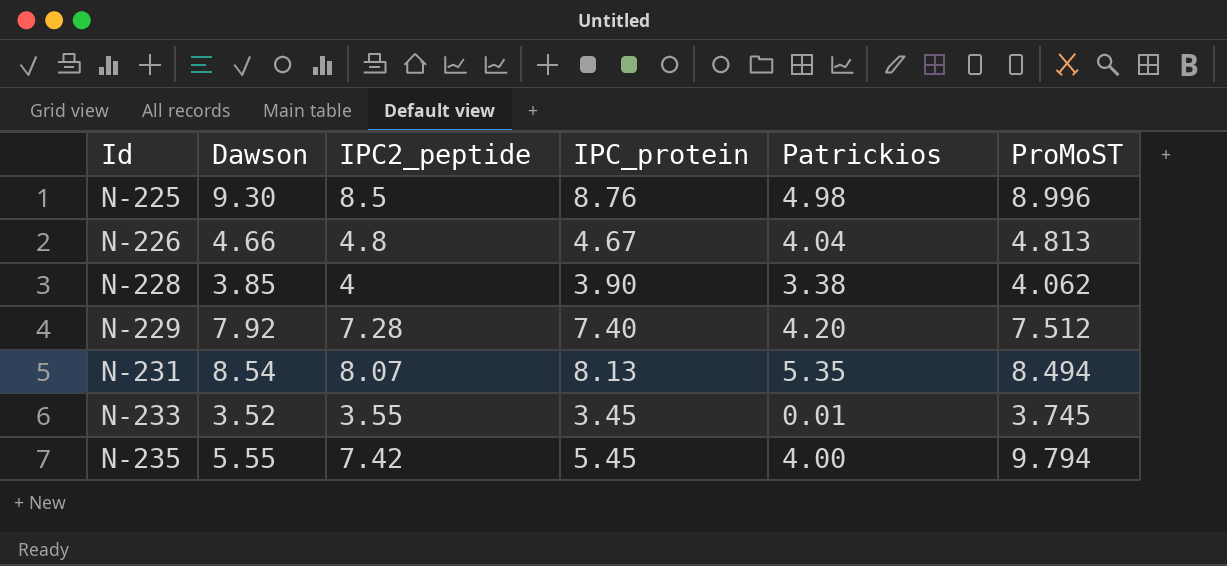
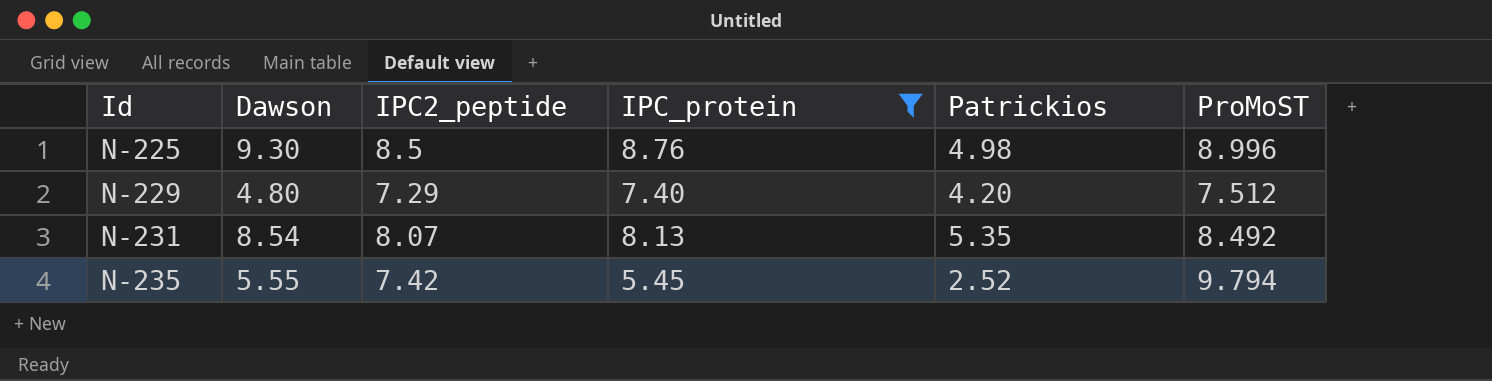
filter: none -> IPC_protein >= 5.45
N-229 | Dawson: 7.92 -> 4.80
N-229 | IPC2_peptide: 7.28 -> 7.29
N-231 | ProMoST: 8.494 -> 8.492
N-235 | Patrickios: 4.00 -> 2.52

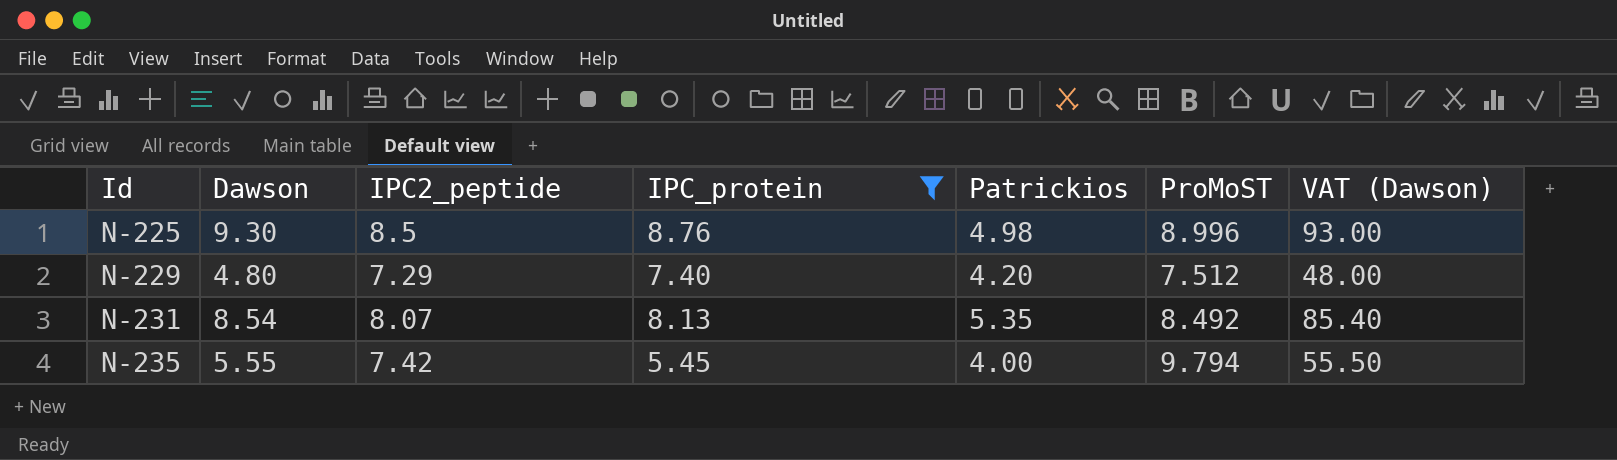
column VAT (Dawson) | formula: none -> [Dawson] * 10
N-235 | Patrickios: 2.52 -> 4.00

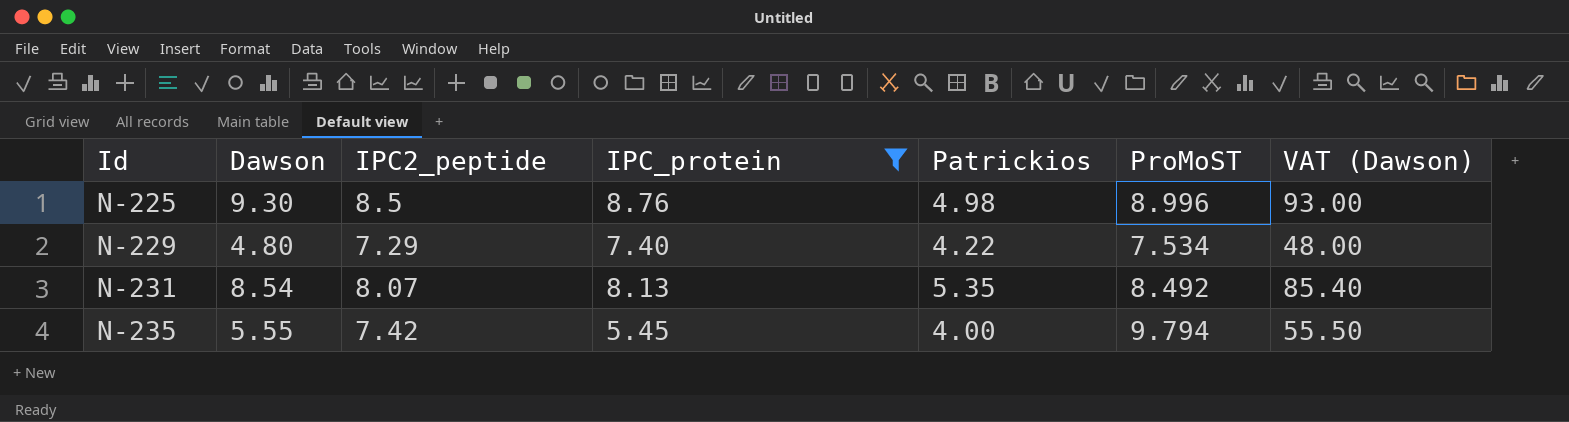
N-229 | Patrickios: 4.20 -> 4.22
N-229 | ProMoST: 7.512 -> 7.534

